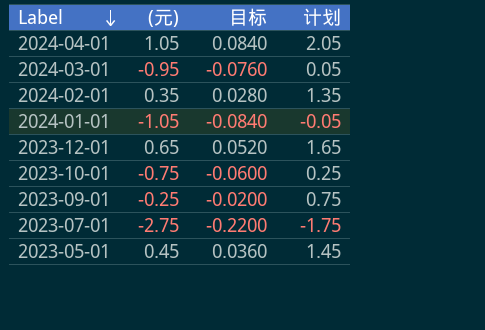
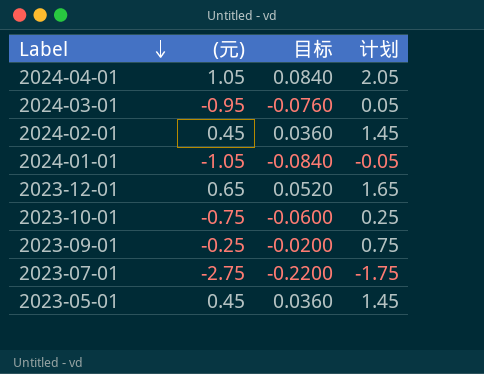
2024-02-01 | (元): 0.35 -> 0.45
2024-02-01 | 目标: 0.0280 -> 0.0360
2024-02-01 | 计划: 1.35 -> 1.45

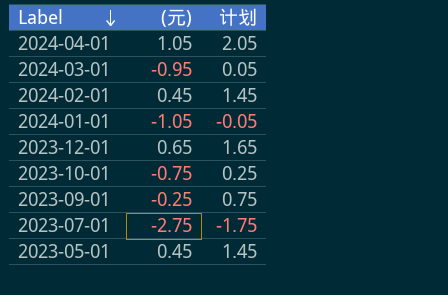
column 目标 | formula: [(元)] * 0.08 -> none

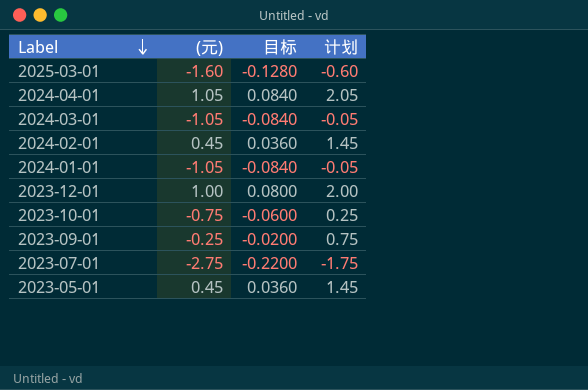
column 目标 | formula: none -> [(元)] * 0.08
row 2025-03-01: none -> -1.60 | -0.1280 | -0.60
2024-03-01 | (元): -0.95 -> -1.05
2024-03-01 | 计划: 0.05 -> -0.05
2023-12-01 | (元): 0.65 -> 1.00
2023-12-01 | 计划: 1.65 -> 2.00

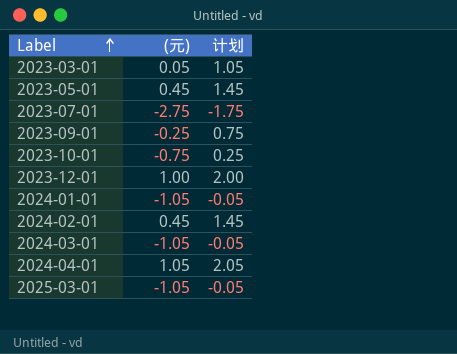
row order: Label descending -> Label ascending
column 目标 | formula: [(元)] * 0.08 -> none
row 2023-03-01: none -> 0.05 | 1.05
2025-03-01 | (元): -1.60 -> -1.05
2025-03-01 | 计划: -0.60 -> -0.05

